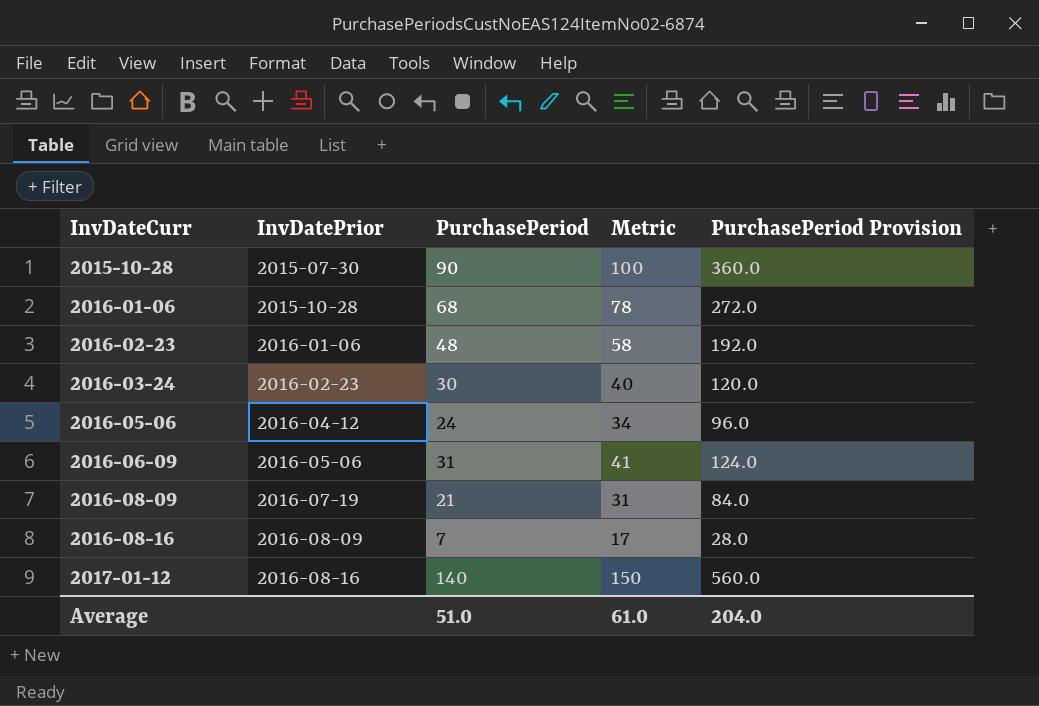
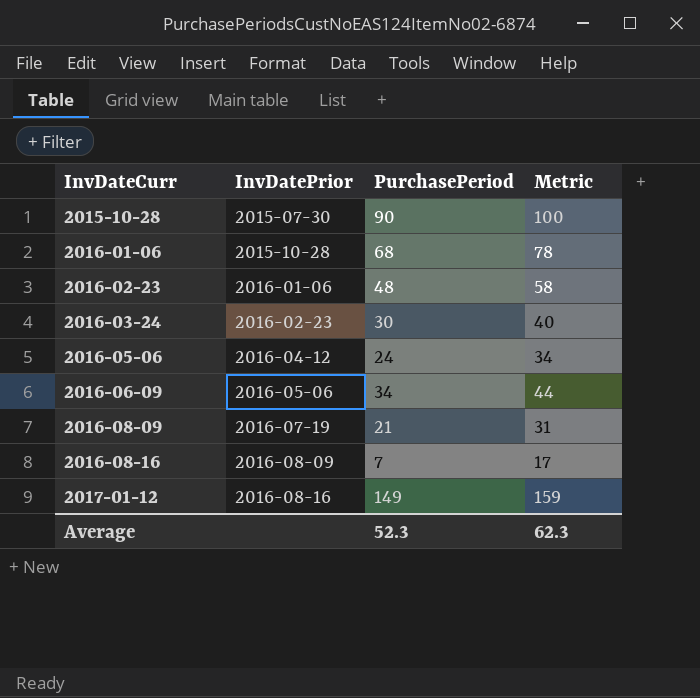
column PurchasePeriod Provision | formula: [PurchasePeriod] * 4 -> none
2016-06-09 | PurchasePeriod: 31 -> 34
2016-06-09 | Metric: 41 -> 44
2017-01-12 | PurchasePeriod: 140 -> 149
2017-01-12 | Metric: 150 -> 159
Average | PurchasePeriod: 51.0 -> 52.3
Average | Metric: 61.0 -> 62.3

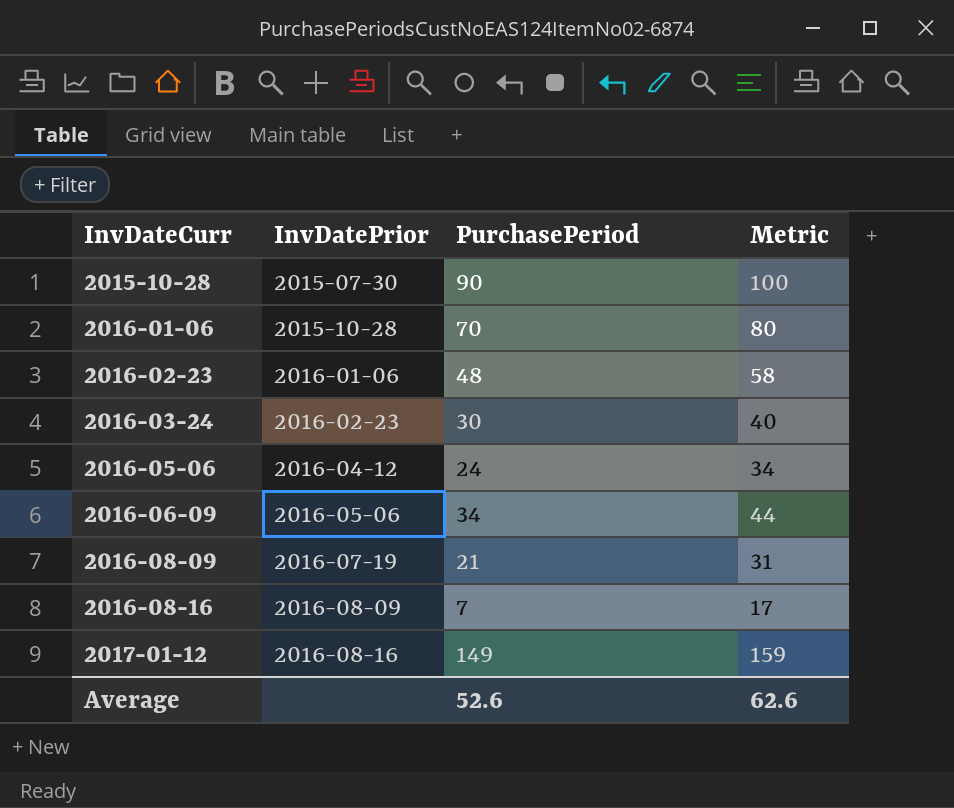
2016-01-06 | PurchasePeriod: 68 -> 70
2016-01-06 | Metric: 78 -> 80
Average | PurchasePeriod: 52.3 -> 52.6
Average | Metric: 62.3 -> 62.6

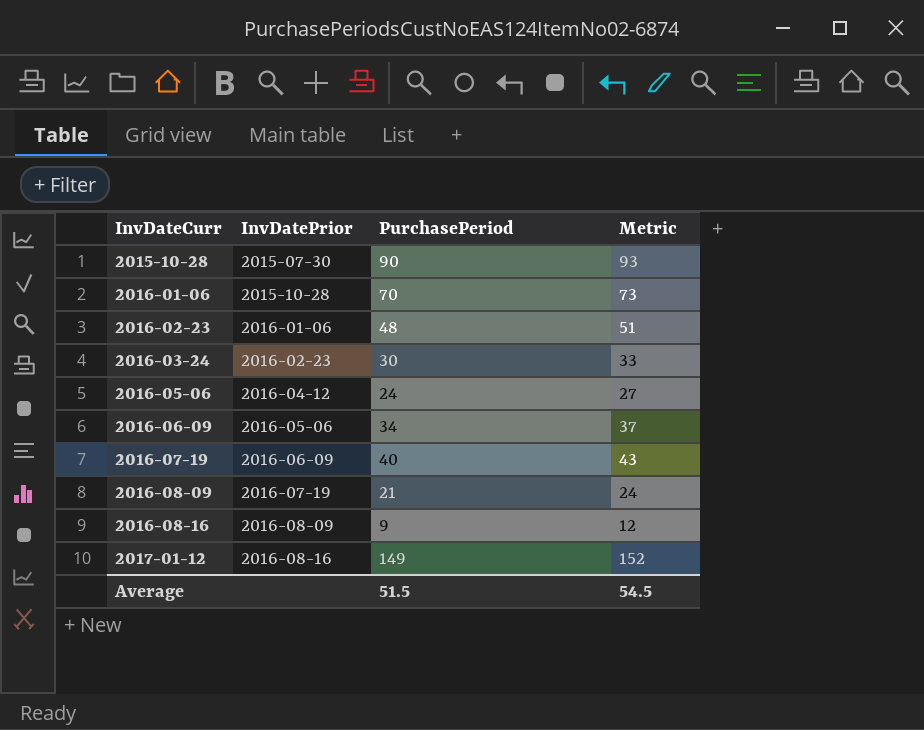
column Metric | formula: [PurchasePeriod] + 10 -> [PurchasePeriod] + 3
row 2016-07-19: none -> 2016-06-09 | 40 | 43
2016-08-16 | PurchasePeriod: 7 -> 9
Average | PurchasePeriod: 52.6 -> 51.5
Average | Metric: 62.6 -> 54.5

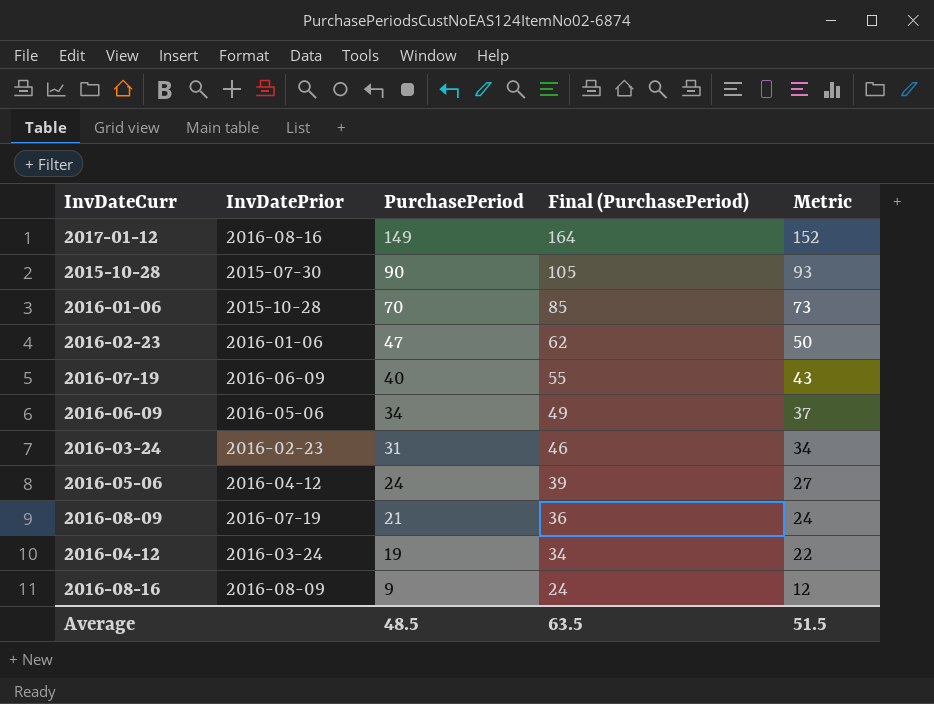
row order: InvDateCurr ascending -> PurchasePeriod descending
column Final (PurchasePeriod) | formula: none -> [PurchasePeriod] + 15
2016-02-23 | PurchasePeriod: 48 -> 47
2016-02-23 | Metric: 51 -> 50
2016-03-24 | PurchasePeriod: 30 -> 31
2016-03-24 | Metric: 33 -> 34
row 2016-04-12: none -> 2016-03-24 | 19 | 34 | 22
Average | PurchasePeriod: 51.5 -> 48.5
Average | Metric: 54.5 -> 51.5

